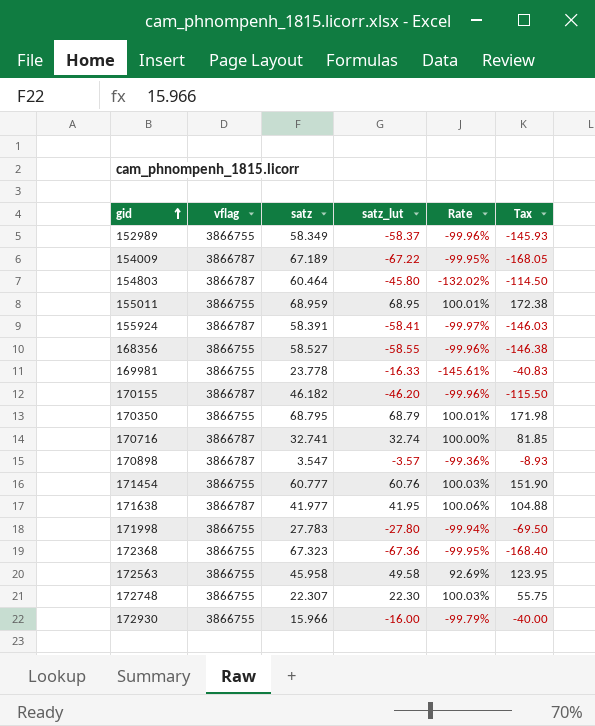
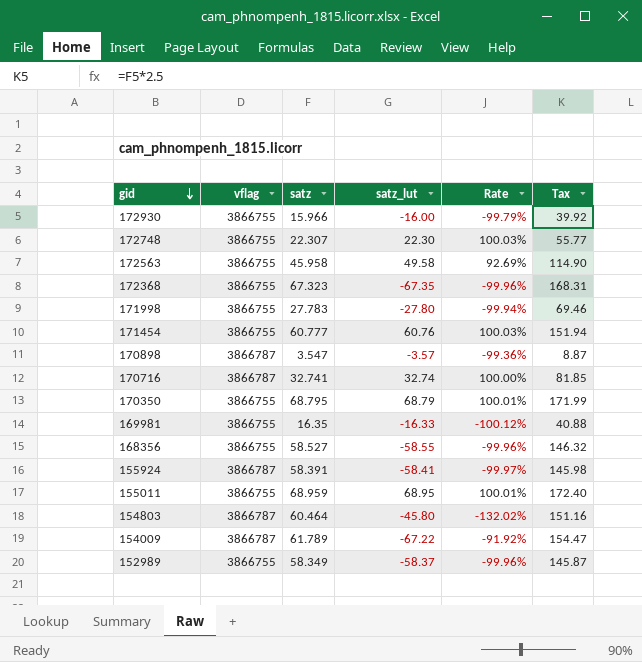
row order: gid ascending -> gid descending
column Tax | formula: [satz_lut] * 2.5 -> [satz] * 2.5
row 170155: 3866787 | 46.182 | -46.20 | -99.96% | -115.50 -> none
row 171638: 3866787 | 41.977 | 41.95 | 100.06% | 104.88 -> none
172368 | satz_lut: -67.36 -> -67.35
172368 | Rate: -99.95% -> -99.96%
169981 | satz: 23.778 -> 16.35
169981 | Rate: -145.61% -> -100.12%
154009 | satz: 67.189 -> 61.789
154009 | Rate: -99.95% -> -91.92%

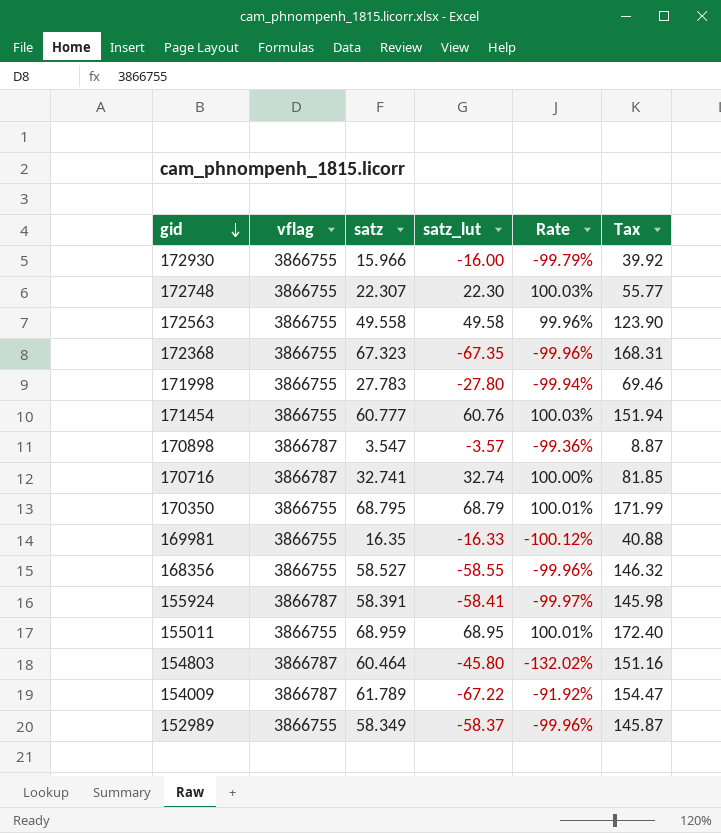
172563 | satz: 45.958 -> 49.558
172563 | Rate: 92.69% -> 99.96%
172563 | Tax: 114.90 -> 123.90

